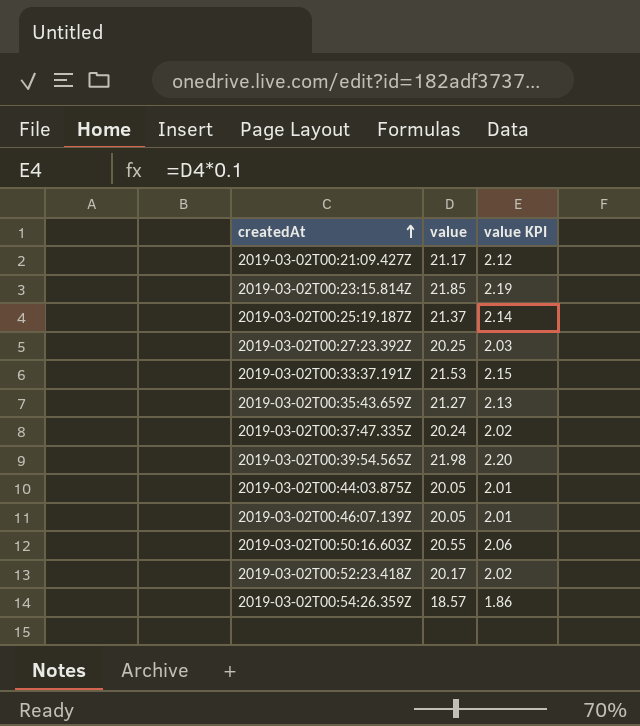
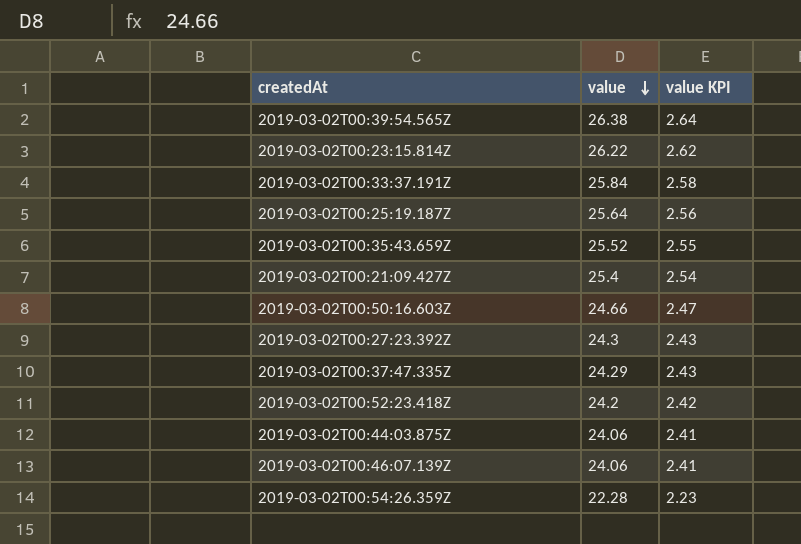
row order: createdAt ascending -> value descending
2019-03-02T00:39:54.565Z | value: 21.98 -> 26.38
2019-03-02T00:39:54.565Z | value KPI: 2.20 -> 2.64
2019-03-02T00:23:15.814Z | value: 21.85 -> 26.22
2019-03-02T00:23:15.814Z | value KPI: 2.19 -> 2.62
2019-03-02T00:33:37.191Z | value: 21.53 -> 25.84
2019-03-02T00:33:37.191Z | value KPI: 2.15 -> 2.58
2019-03-02T00:25:19.187Z | value: 21.37 -> 25.64
2019-03-02T00:25:19.187Z | value KPI: 2.14 -> 2.56
2019-03-02T00:35:43.659Z | value: 21.27 -> 25.52
2019-03-02T00:35:43.659Z | value KPI: 2.13 -> 2.55
2019-03-02T00:21:09.427Z | value: 21.17 -> 25.4
2019-03-02T00:21:09.427Z | value KPI: 2.12 -> 2.54
2019-03-02T00:50:16.603Z | value: 20.55 -> 24.66
2019-03-02T00:50:16.603Z | value KPI: 2.06 -> 2.47
2019-03-02T00:27:23.392Z | value: 20.25 -> 24.3
2019-03-02T00:27:23.392Z | value KPI: 2.03 -> 2.43
2019-03-02T00:37:47.335Z | value: 20.24 -> 24.29
2019-03-02T00:37:47.335Z | value KPI: 2.02 -> 2.43
2019-03-02T00:52:23.418Z | value: 20.17 -> 24.2
2019-03-02T00:52:23.418Z | value KPI: 2.02 -> 2.42
2019-03-02T00:44:03.875Z | value: 20.05 -> 24.06
2019-03-02T00:44:03.875Z | value KPI: 2.01 -> 2.41
2019-03-02T00:46:07.139Z | value: 20.05 -> 24.06
2019-03-02T00:46:07.139Z | value KPI: 2.01 -> 2.41
2019-03-02T00:54:26.359Z | value: 18.57 -> 22.28
2019-03-02T00:54:26.359Z | value KPI: 1.86 -> 2.23

